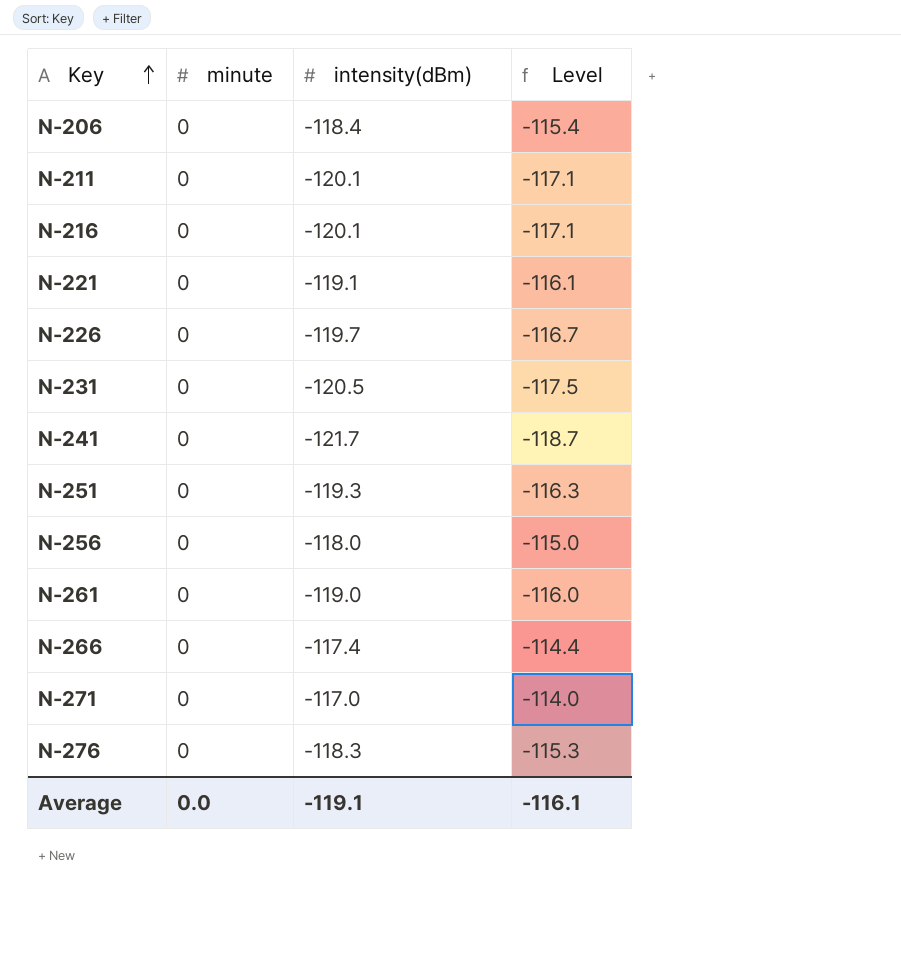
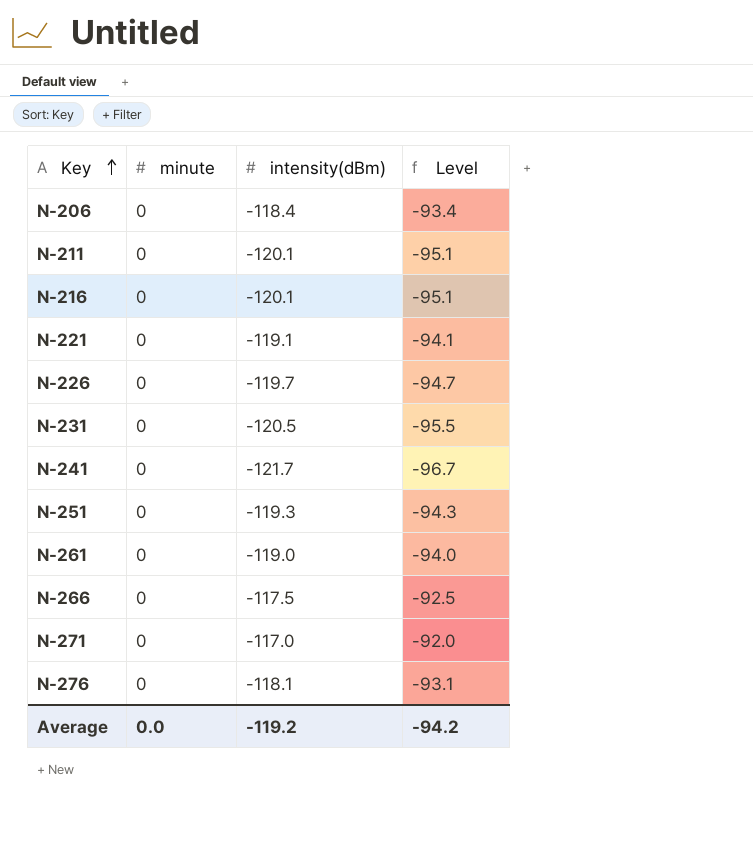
column Level | formula: [intensity(dBm)] + 3 -> [intensity(dBm)] + 25
row N-256: 0 | -118.0 | -115.0 -> none
N-266 | intensity(dBm): -117.4 -> -117.5
N-276 | intensity(dBm): -118.3 -> -118.1
Average | intensity(dBm): -119.1 -> -119.2
Average | Level: -116.1 -> -94.2

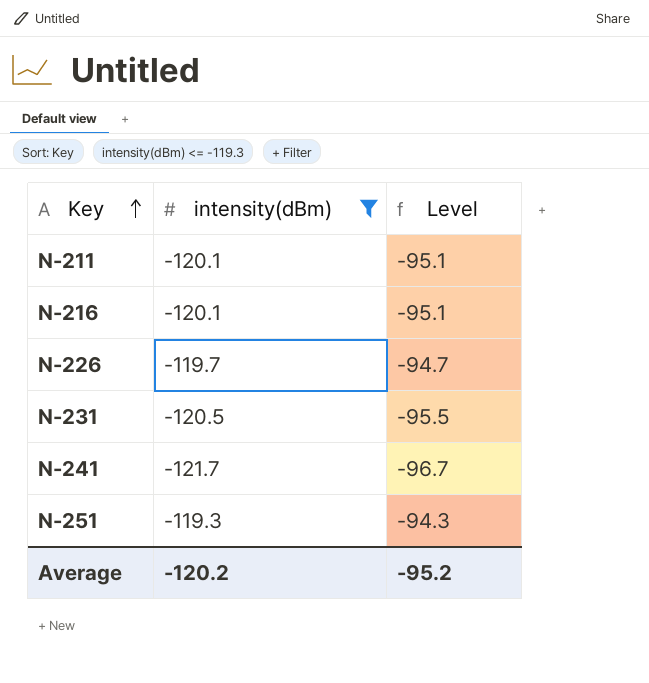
filter: none -> intensity(dBm) <= -119.3
column minute | position: 2 -> none
Average | intensity(dBm): -119.2 -> -120.2
Average | Level: -94.2 -> -95.2

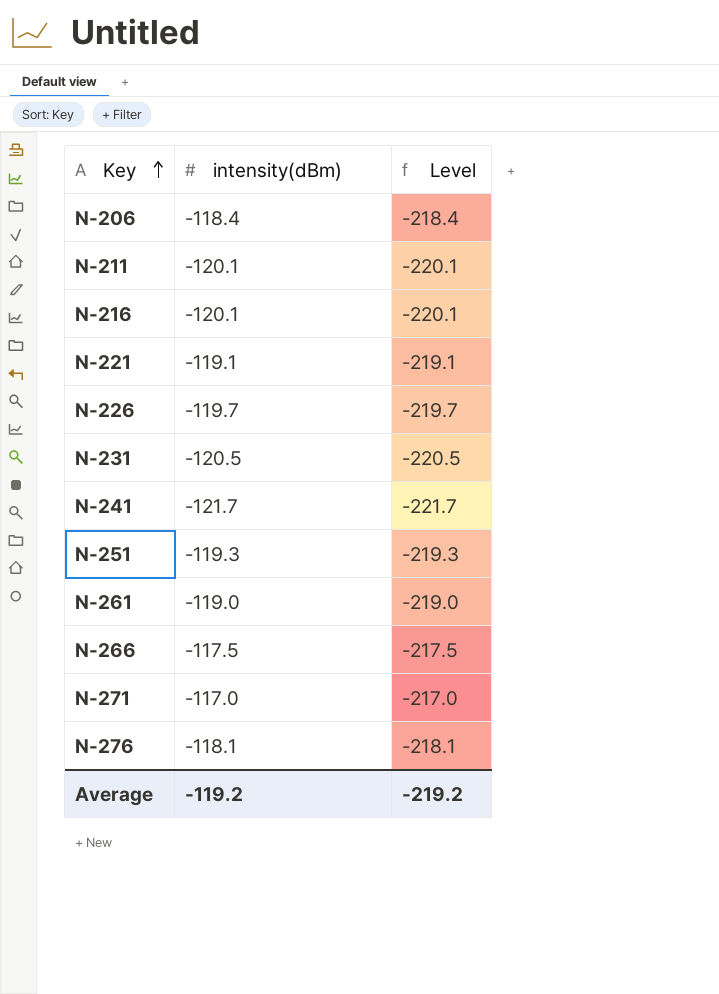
filter: intensity(dBm) <= -119.3 -> none
column Level | formula: [intensity(dBm)] + 25 -> [intensity(dBm)] - 100
Average | intensity(dBm): -120.2 -> -119.2
Average | Level: -95.2 -> -219.2

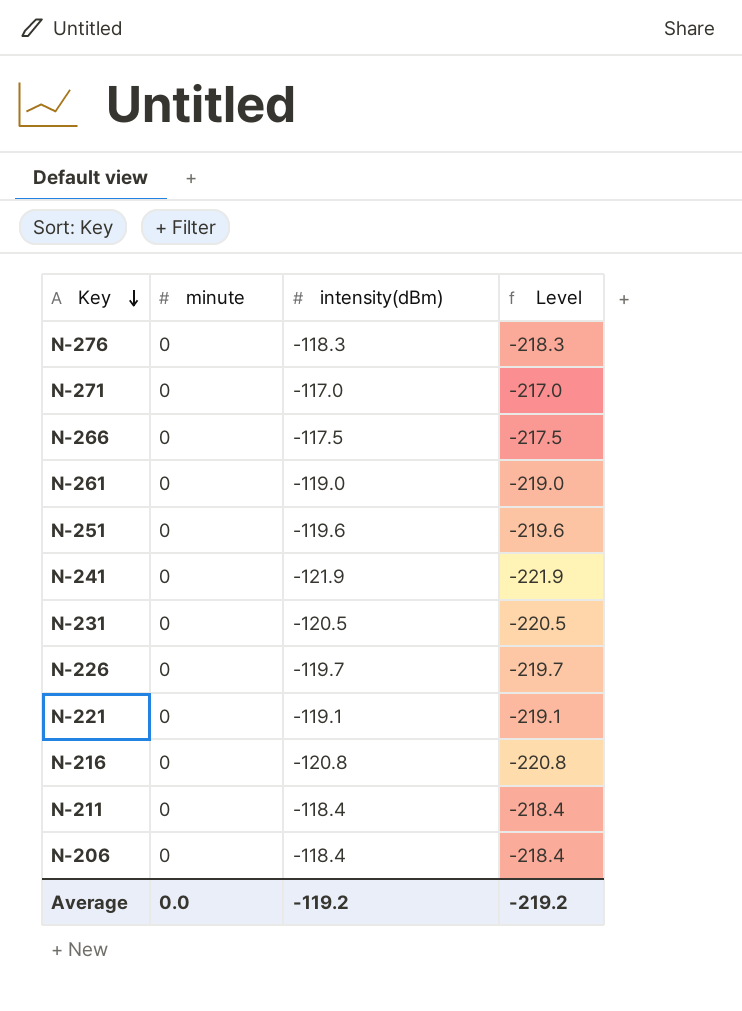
row order: Key ascending -> Key descending
column minute | position: none -> 2
N-276 | intensity(dBm): -118.1 -> -118.3
N-276 | Level: -218.1 -> -218.3
N-251 | intensity(dBm): -119.3 -> -119.6
N-251 | Level: -219.3 -> -219.6
N-241 | intensity(dBm): -121.7 -> -121.9
N-241 | Level: -221.7 -> -221.9
N-216 | intensity(dBm): -120.1 -> -120.8
N-216 | Level: -220.1 -> -220.8
N-211 | intensity(dBm): -120.1 -> -118.4
N-211 | Level: -220.1 -> -218.4

